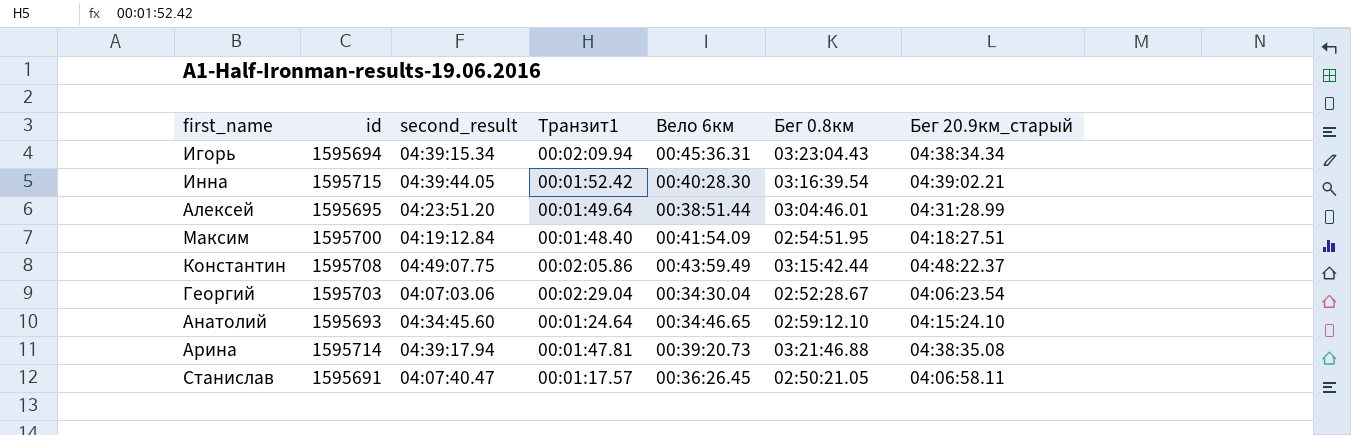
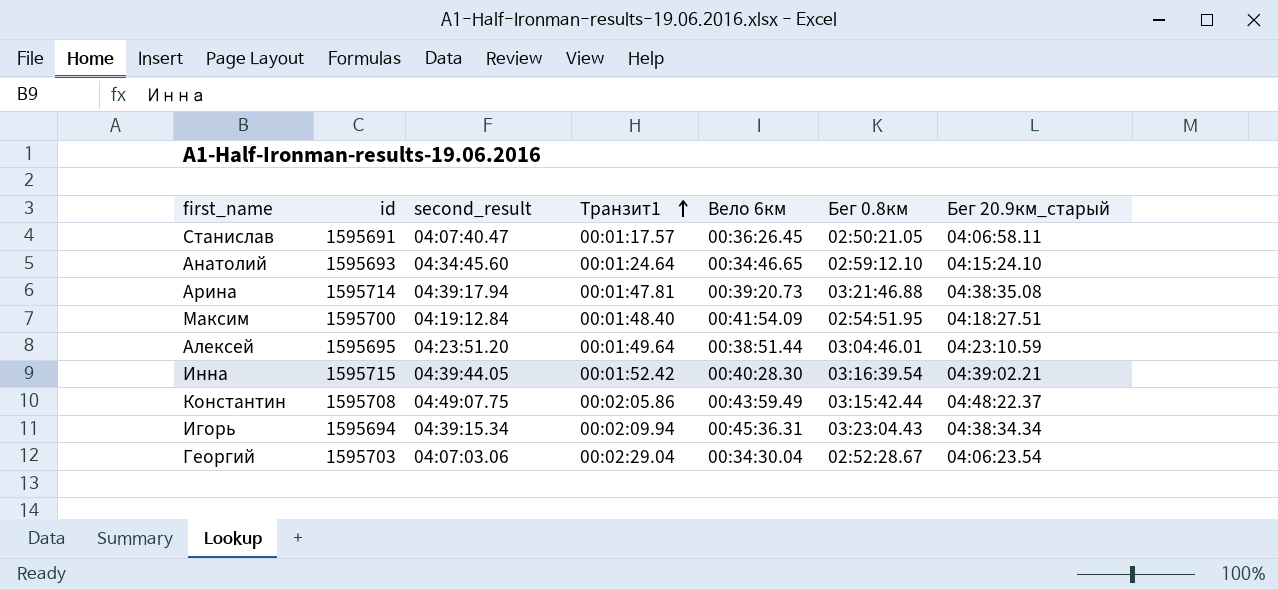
row order: none -> Транзит1 ascending
Алексей | Бег 20.9км_старый: 04:31:28.99 -> 04:23:10.59

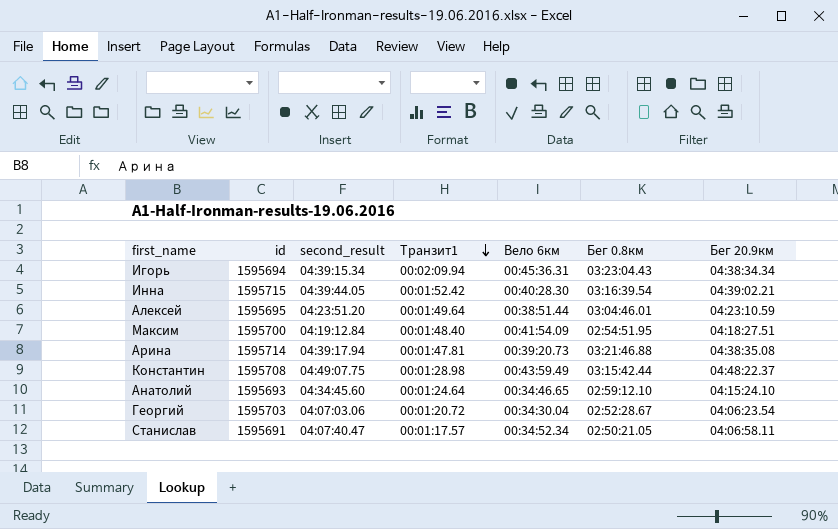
row order: Транзит1 ascending -> Транзит1 descending
column name: Бег 20.9км_старый -> Бег 20.9км
Константин | Транзит1: 00:02:05.86 -> 00:01:28.98
Георгий | Транзит1: 00:02:29.04 -> 00:01:20.72
Станислав | Вело 6км: 00:36:26.45 -> 00:34:52.34

